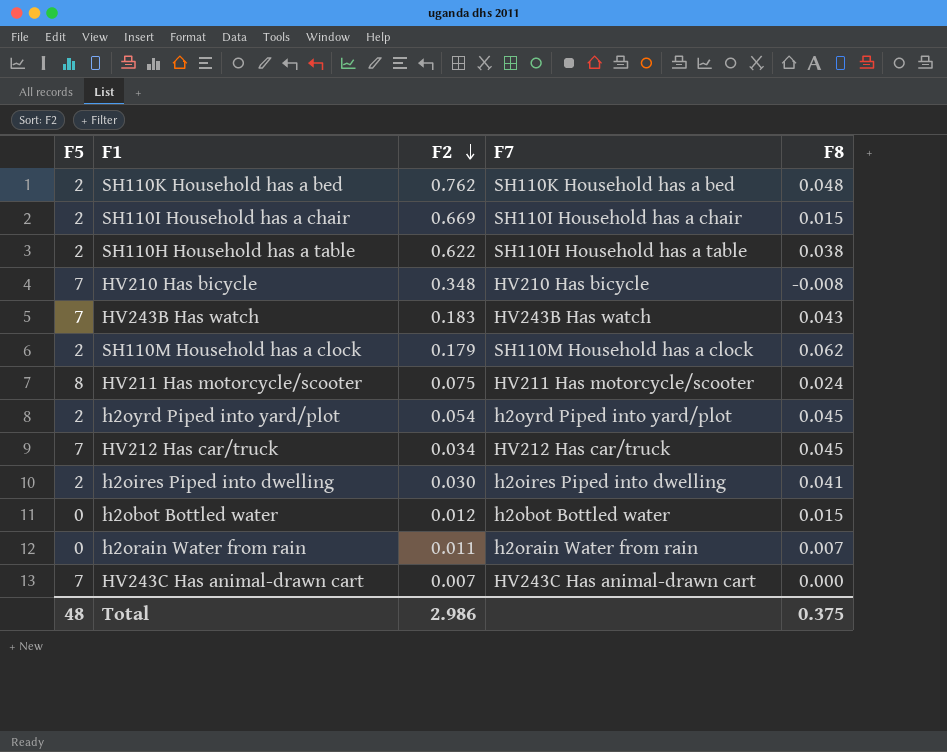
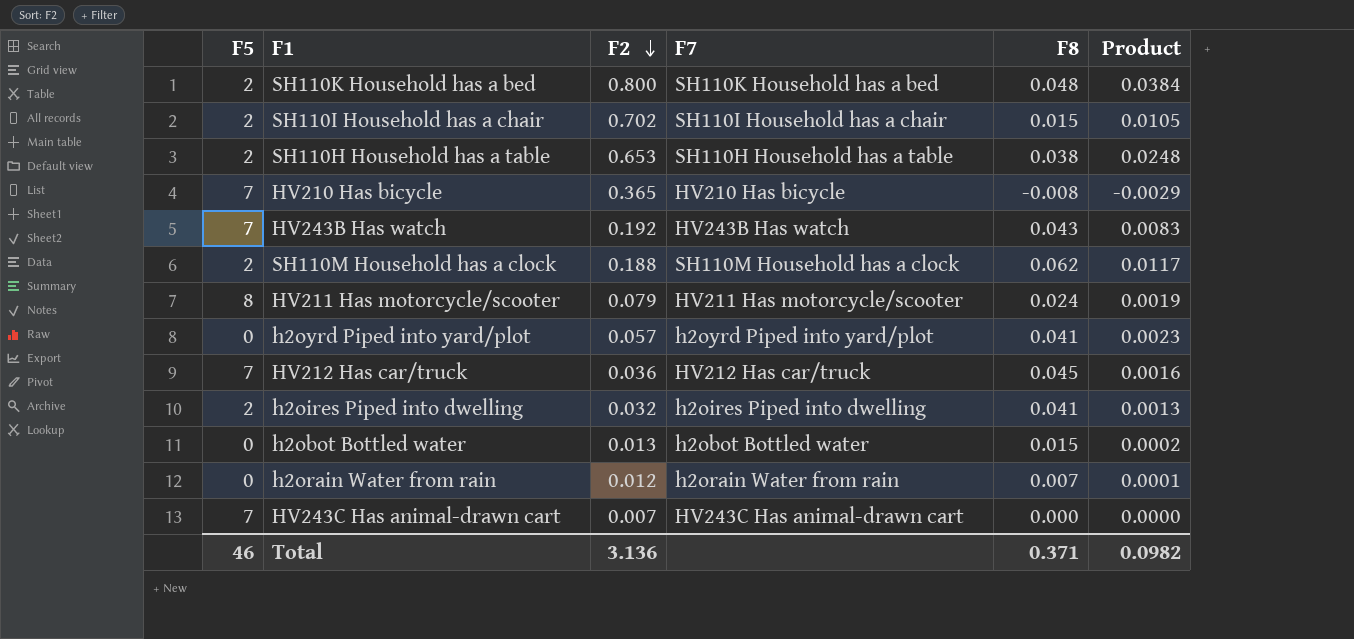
column Product | formula: none -> [F2] * [F8]
SH110K Household has a bed | F2: 0.762 -> 0.800
SH110I Household has a chair | F2: 0.669 -> 0.702
SH110H Household has a table | F2: 0.622 -> 0.653
HV210 Has bicycle | F2: 0.348 -> 0.365
HV243B Has watch | F2: 0.183 -> 0.192
SH110M Household has a clock | F2: 0.179 -> 0.188
HV211 Has motorcycle/scooter | F2: 0.075 -> 0.079
h2oyrd Piped into yard/plot | F5: 2 -> 0
h2oyrd Piped into yard/plot | F2: 0.054 -> 0.057
h2oyrd Piped into yard/plot | F8: 0.045 -> 0.041
HV212 Has car/truck | F2: 0.034 -> 0.036
h2oires Piped into dwelling | F2: 0.030 -> 0.032
h2obot Bottled water | F2: 0.012 -> 0.013
h2orain Water from rain | F2: 0.011 -> 0.012
Total | F5: 48 -> 46
Total | F2: 2.986 -> 3.136
Total | F8: 0.375 -> 0.371

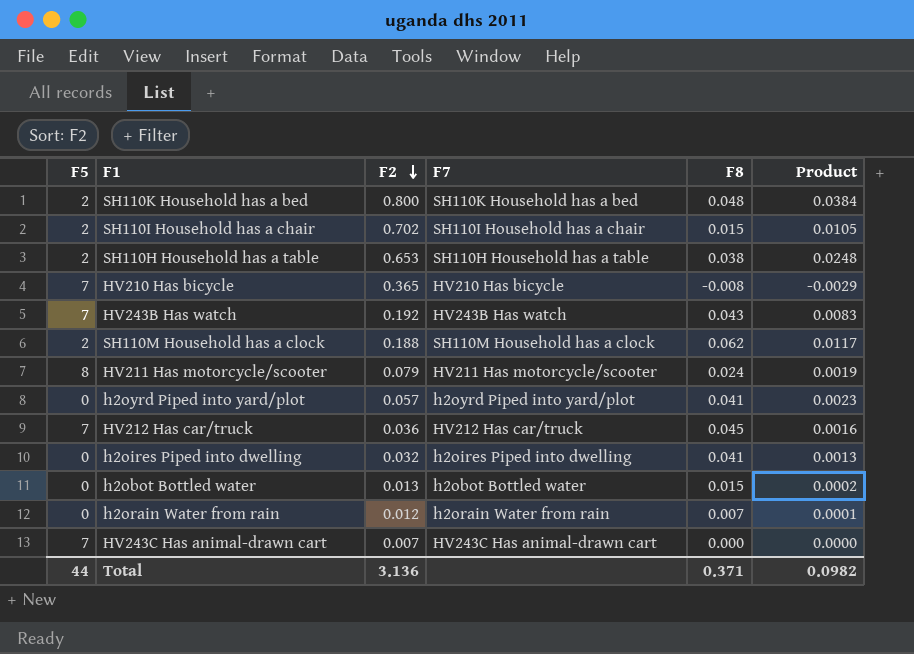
h2oires Piped into dwelling | F5: 2 -> 0
Total | F5: 46 -> 44

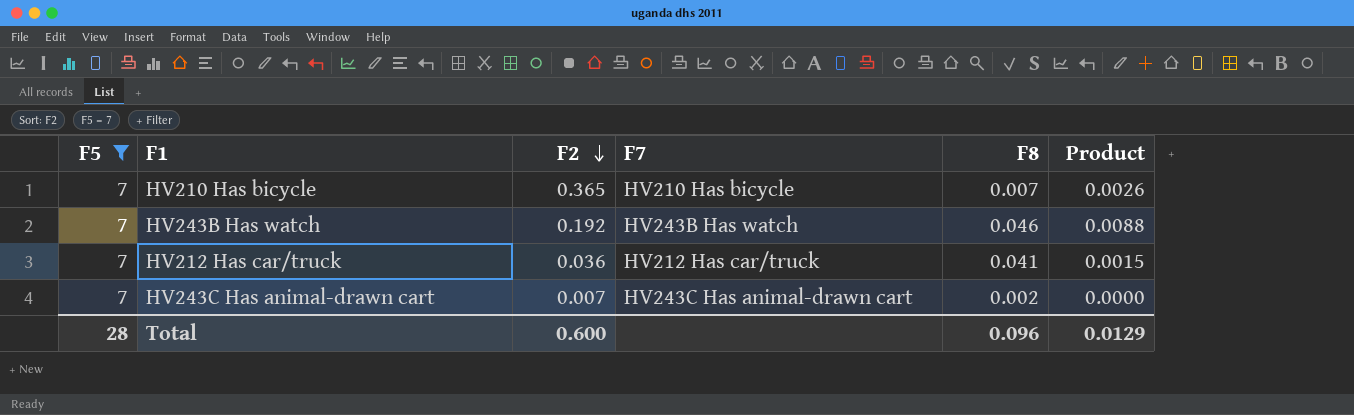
filter: none -> F5 = 7
HV210 Has bicycle | F8: -0.008 -> 0.007
HV210 Has bicycle | Product: -0.0029 -> 0.0026
HV243B Has watch | F8: 0.043 -> 0.046
HV243B Has watch | Product: 0.0083 -> 0.0088
HV212 Has car/truck | F8: 0.045 -> 0.041
HV212 Has car/truck | Product: 0.0016 -> 0.0015
HV243C Has animal-drawn cart | F8: 0.000 -> 0.002
Total | F5: 44 -> 28
Total | F2: 3.136 -> 0.600
Total | F8: 0.371 -> 0.096
Total | Product: 0.0982 -> 0.0129

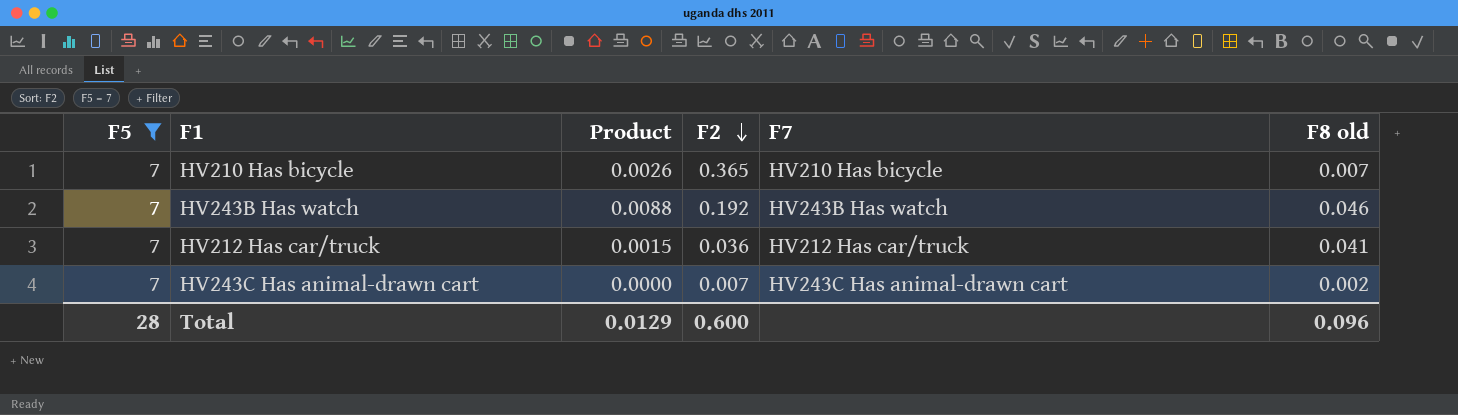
column Product | position: 6 -> 3
column name: F8 -> F8 old

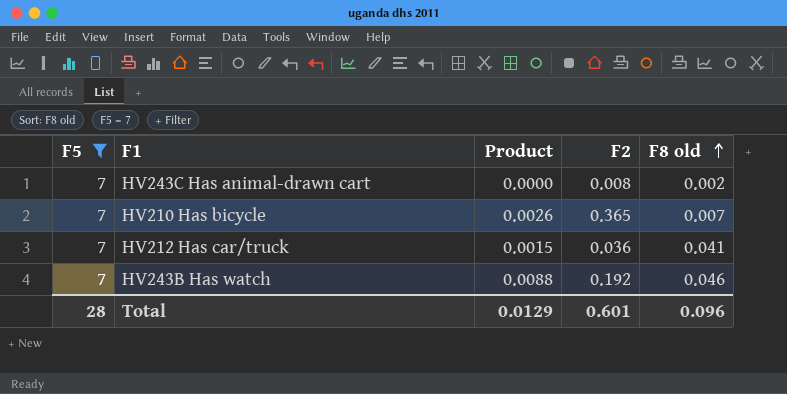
row order: F2 descending -> F8 old ascending
column F7 | position: 5 -> none
HV243C Has animal-drawn cart | F2: 0.007 -> 0.008
Total | F2: 0.600 -> 0.601

